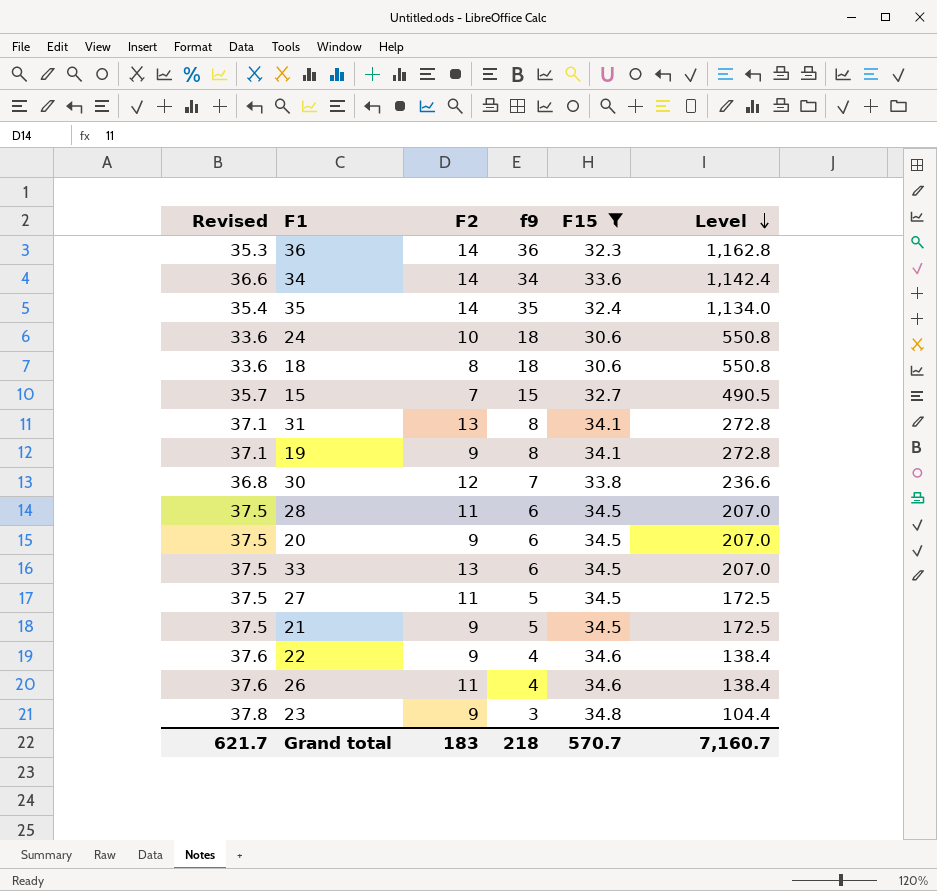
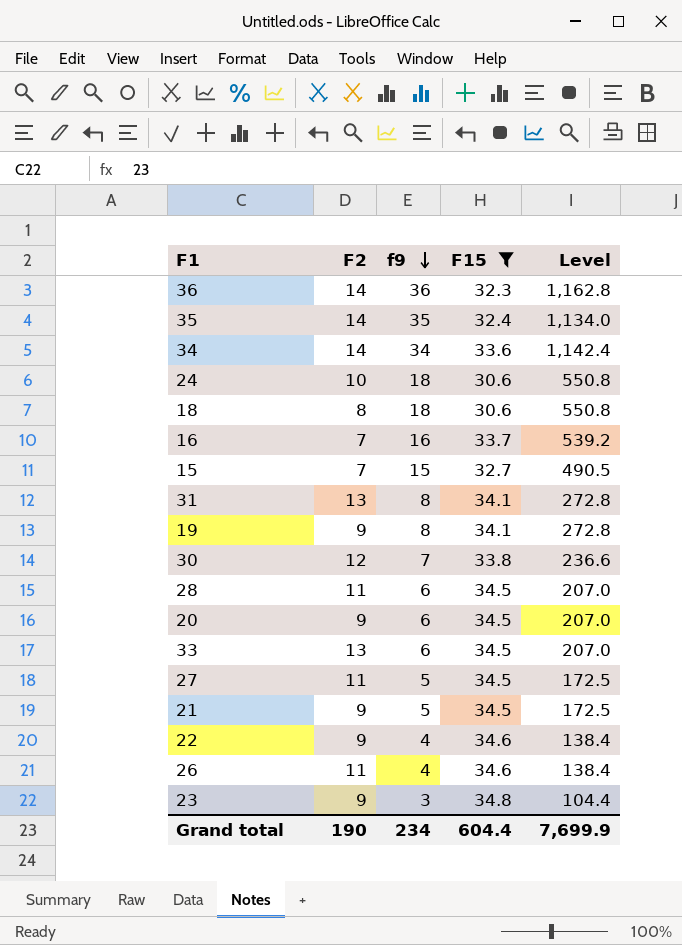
row order: Level descending -> f9 descending
column Revised | formula: [F15] + 3 -> none
row 16: none -> 7 | 16 | 33.7 | 539.2
Grand total | F2: 183 -> 190
Grand total | f9: 218 -> 234
Grand total | F15: 570.7 -> 604.4
Grand total | Level: 7,160.7 -> 7,699.9

